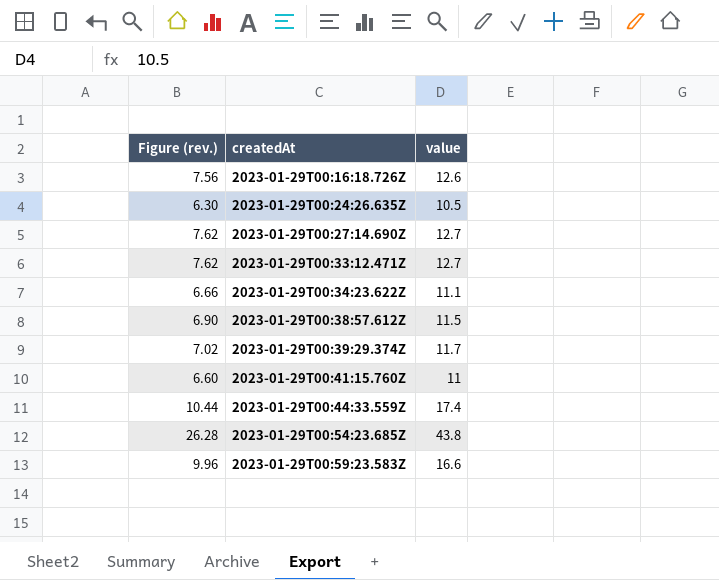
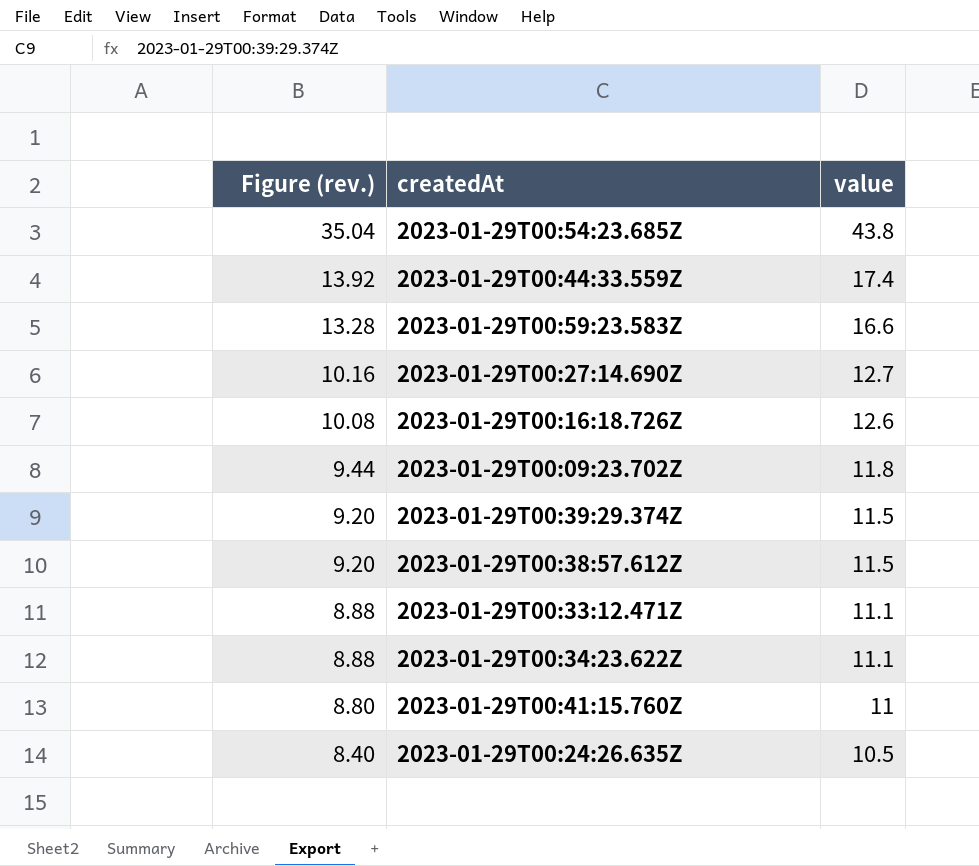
row order: createdAt ascending -> Figure (rev.) descending
column Figure (rev.) | formula: [value] * 0.6 -> [value] * 0.8
row 2023-01-29T00:09:23.702Z: none -> 9.44 | 11.8
2023-01-29T00:39:29.374Z | value: 11.7 -> 11.5
2023-01-29T00:33:12.471Z | value: 12.7 -> 11.1

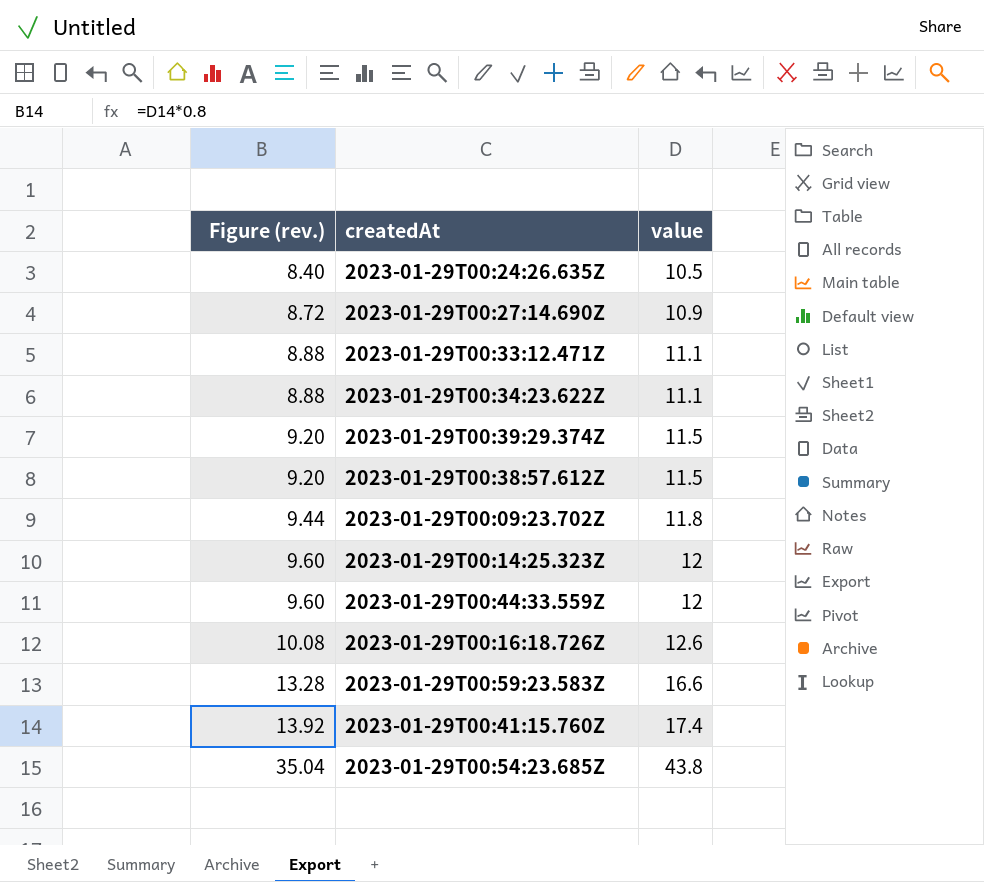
row order: Figure (rev.) descending -> Figure (rev.) ascending
2023-01-29T00:27:14.690Z | Figure (rev.): 10.16 -> 8.72
2023-01-29T00:27:14.690Z | value: 12.7 -> 10.9
row 2023-01-29T00:14:25.323Z: none -> 9.60 | 12
2023-01-29T00:44:33.559Z | Figure (rev.): 13.92 -> 9.60
2023-01-29T00:44:33.559Z | value: 17.4 -> 12
2023-01-29T00:41:15.760Z | Figure (rev.): 8.80 -> 13.92
2023-01-29T00:41:15.760Z | value: 11 -> 17.4

